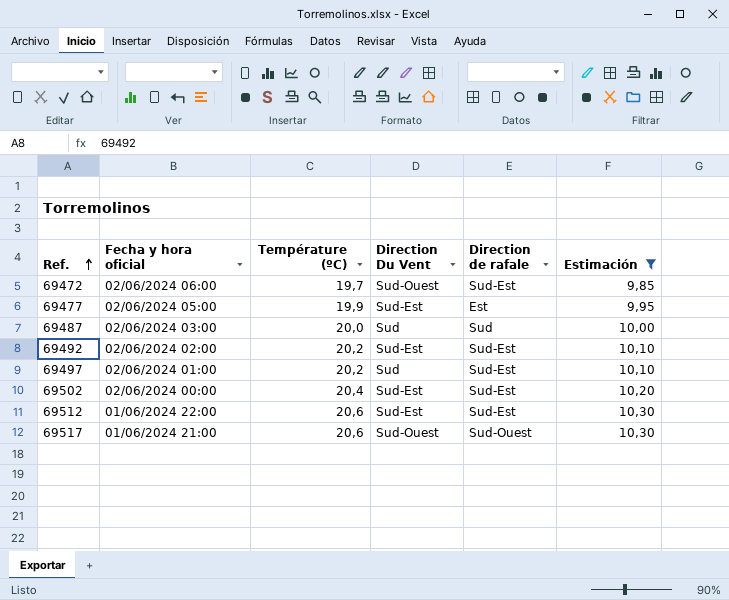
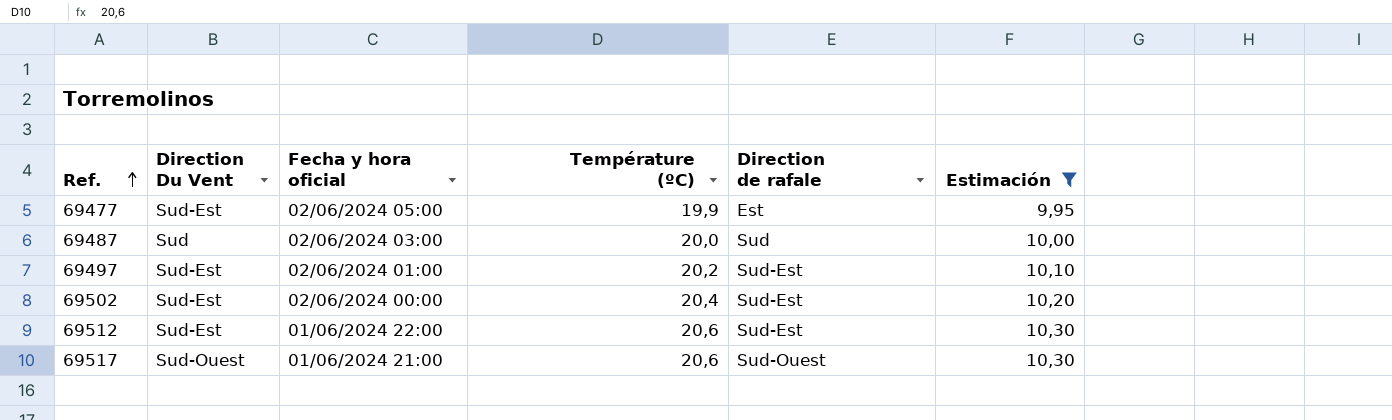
column Direction Du Vent | position: 4 -> 2
row 69472: 02/06/2024 06:00 | 19,7 | Sud-Ouest | Sud-Est | 9,85 -> none
row 69492: 02/06/2024 02:00 | 20,2 | Sud-Est | Sud-Est | 10,10 -> none
69497 | Direction Du Vent: Sud -> Sud-Est

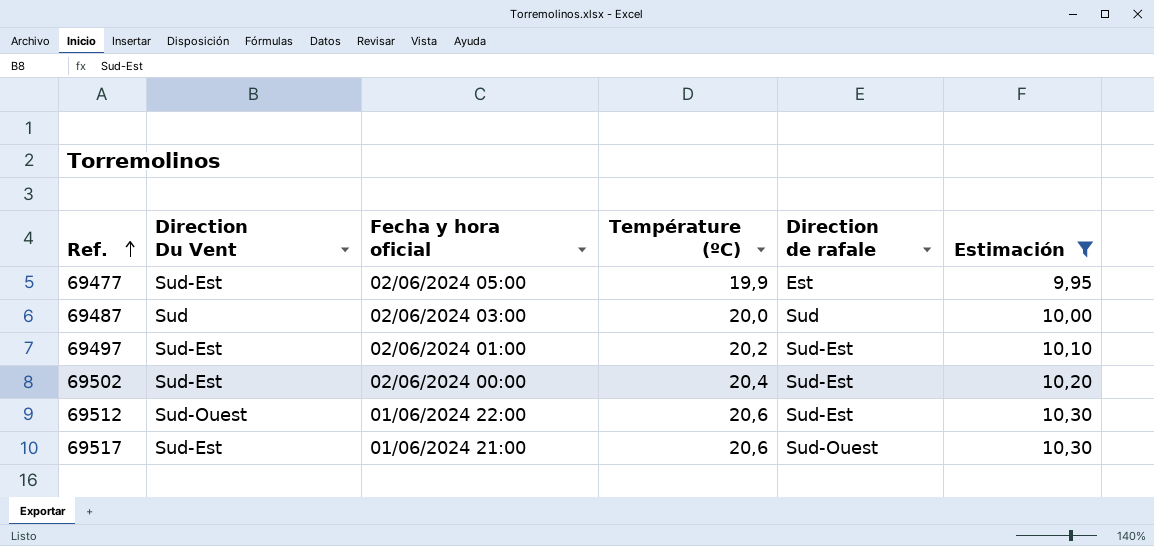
69512 | Direction Du Vent: Sud-Est -> Sud-Ouest
69517 | Direction Du Vent: Sud-Ouest -> Sud-Est

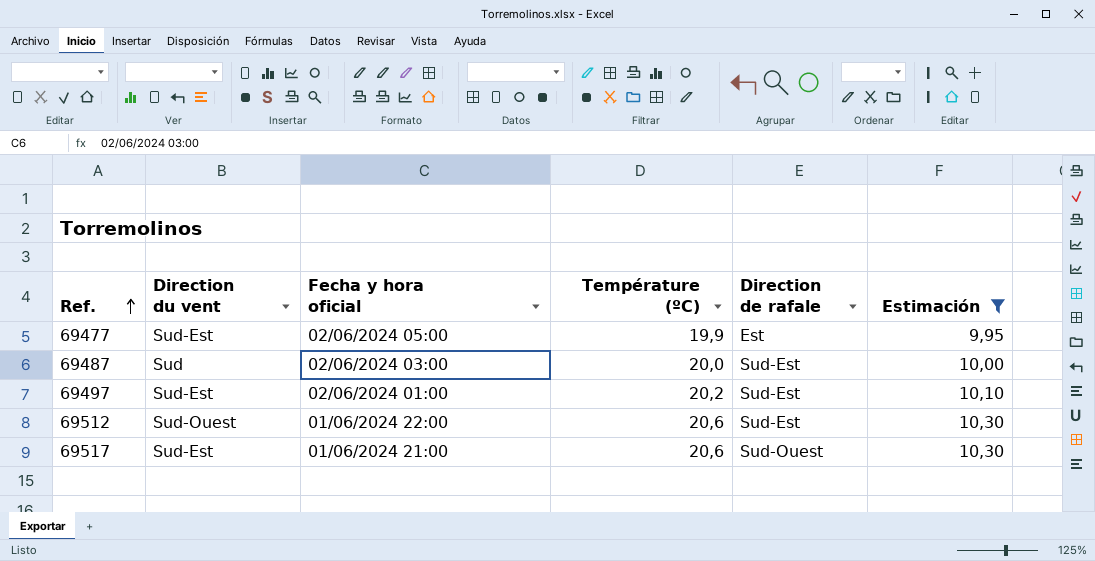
column name: Direction Du Vent -> Direction du vent
row 69502: Sud-Est | 02/06/2024 00:00 | 20,4 | Sud-Est | 10,20 -> none
69487 | Direction de rafale: Sud -> Sud-Est

